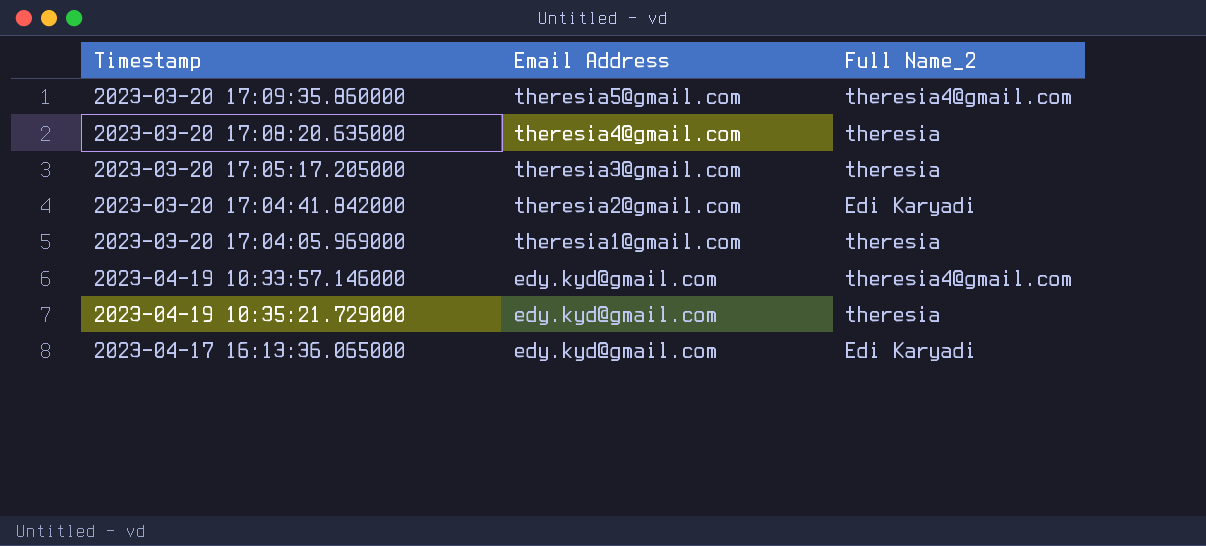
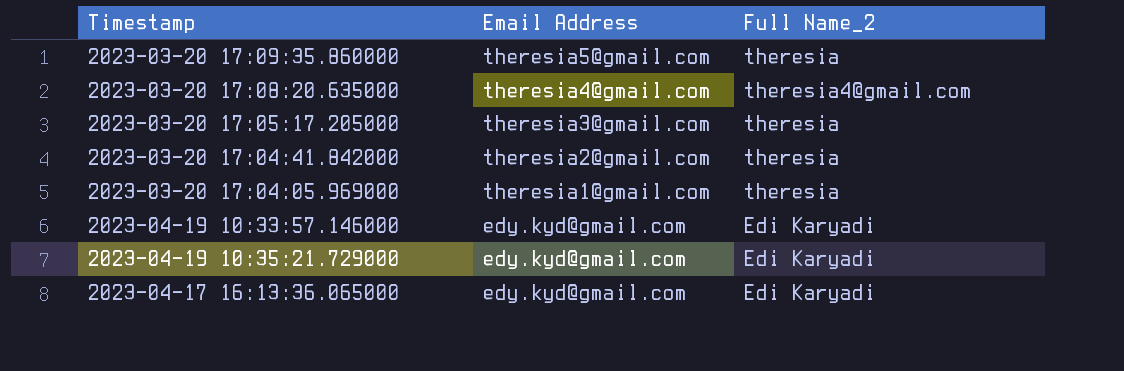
2023-03-20 17:09:35.860000 | Full Name_2: theresia4@gmail.com -> theresia
2023-03-20 17:08:20.635000 | Full Name_2: theresia -> theresia4@gmail.com
2023-03-20 17:04:41.842000 | Full Name_2: Edi Karyadi -> theresia
2023-04-19 10:33:57.146000 | Full Name_2: theresia4@gmail.com -> Edi Karyadi
2023-04-19 10:35:21.729000 | Full Name_2: theresia -> Edi Karyadi

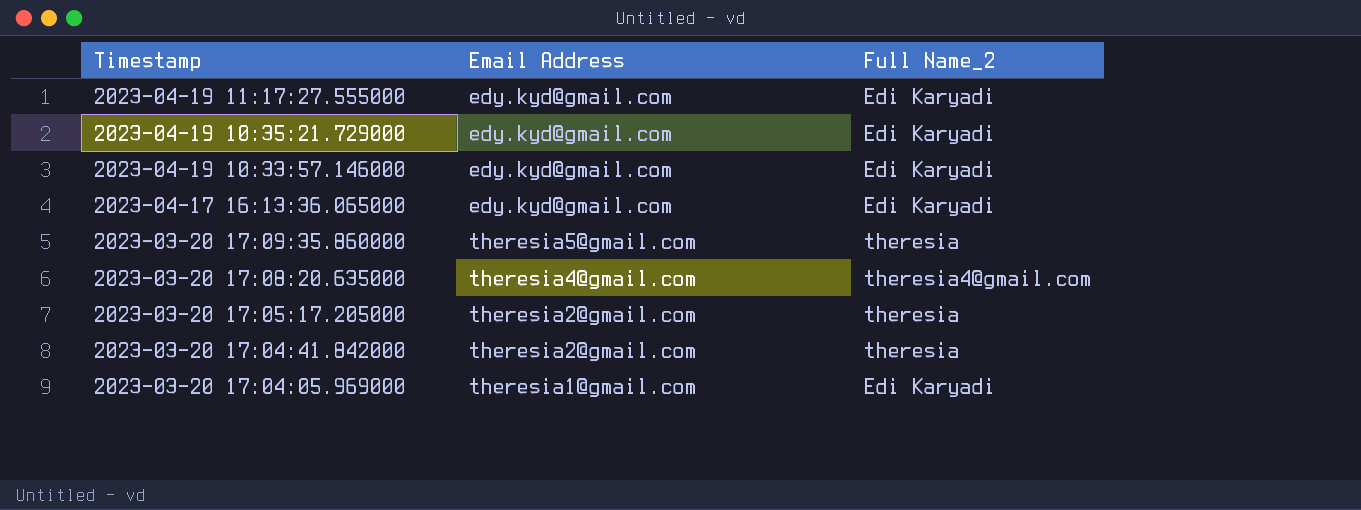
row order: Email Address descending -> Timestamp descending
row 2023-04-19 11:17:27.555000: none -> edy.kyd@gmail.com | Edi Karyadi
2023-03-20 17:05:17.205000 | Email Address: theresia3@gmail.com -> theresia2@gmail.com
2023-03-20 17:04:05.969000 | Full Name_2: theresia -> Edi Karyadi

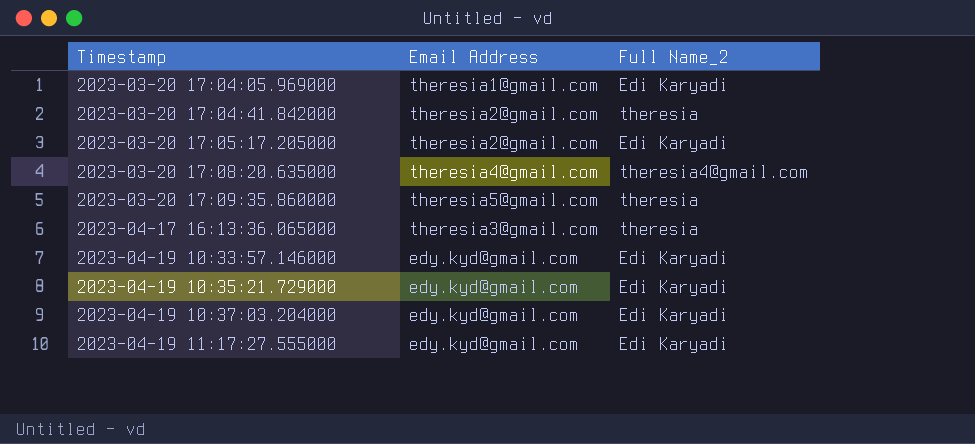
row order: Timestamp descending -> Timestamp ascending
2023-03-20 17:05:17.205000 | Full Name_2: theresia -> Edi Karyadi
2023-04-17 16:13:36.065000 | Email Address: edy.kyd@gmail.com -> theresia3@gmail.com
2023-04-17 16:13:36.065000 | Full Name_2: Edi Karyadi -> theresia
row 2023-04-19 10:37:03.204000: none -> edy.kyd@gmail.com | Edi Karyadi

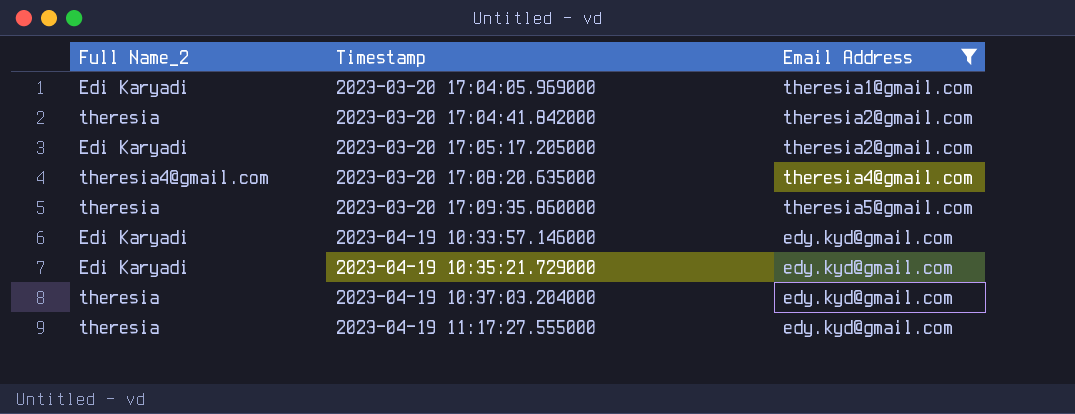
filter: none -> Email Address != theresia3@gmail.com
column Full Name_2 | position: 3 -> 1
2023-04-19 10:37:03.204000 | Full Name_2: Edi Karyadi -> theresia
2023-04-19 11:17:27.555000 | Full Name_2: Edi Karyadi -> theresia

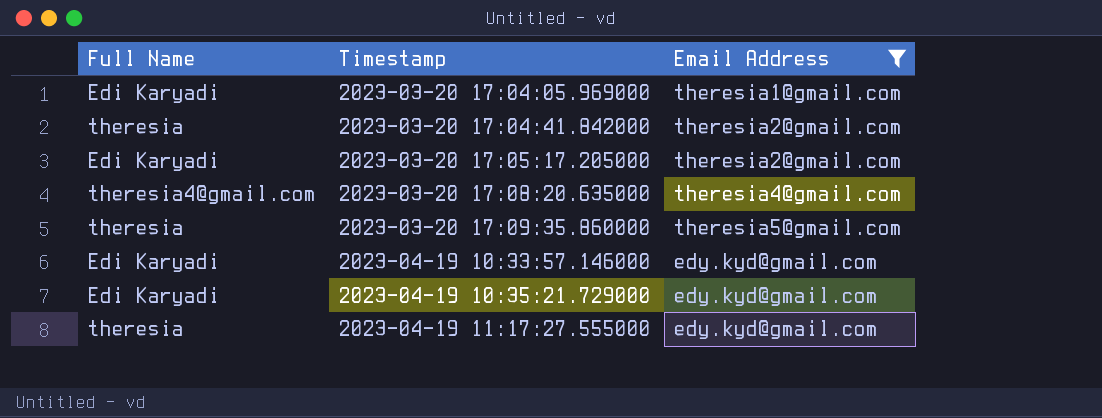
column name: Full Name_2 -> Full Name
row 2023-04-19 10:37:03.204000: theresia | edy.kyd@gmail.com -> none

